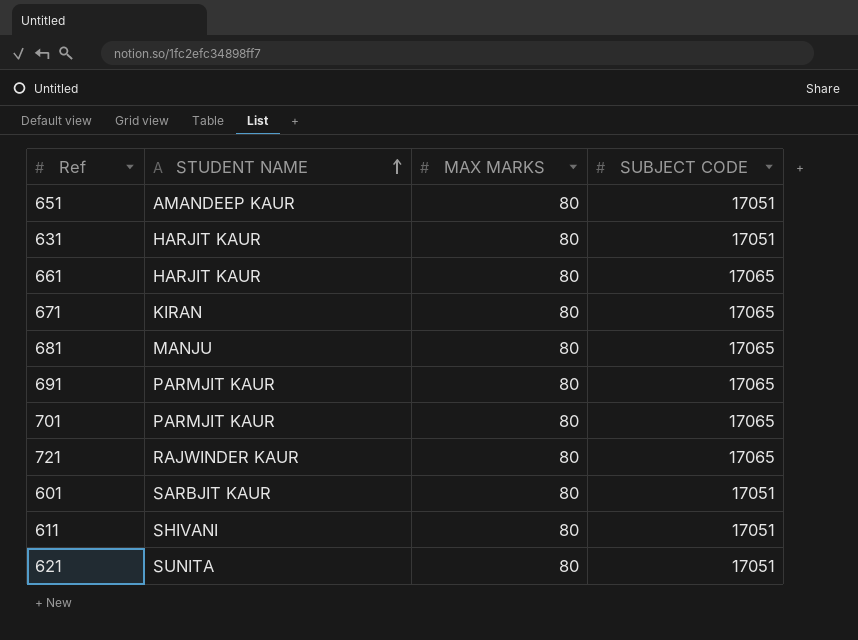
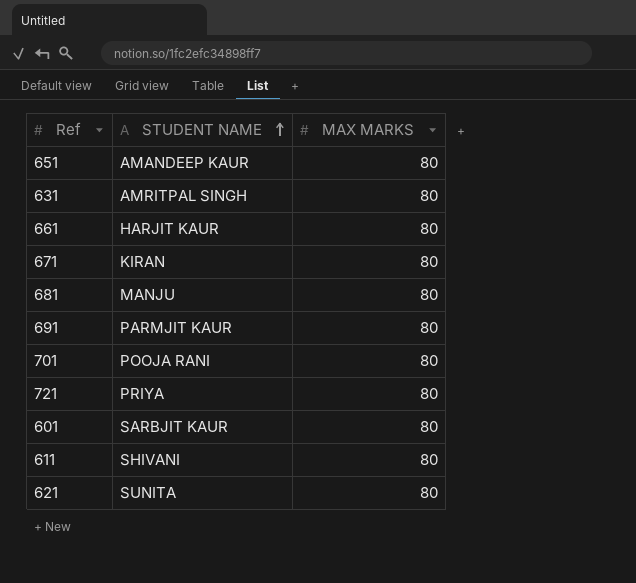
column SUBJECT CODE | position: 4 -> none
631 | STUDENT NAME: HARJIT KAUR -> AMRITPAL SINGH
701 | STUDENT NAME: PARMJIT KAUR -> POOJA RANI
721 | STUDENT NAME: RAJWINDER KAUR -> PRIYA

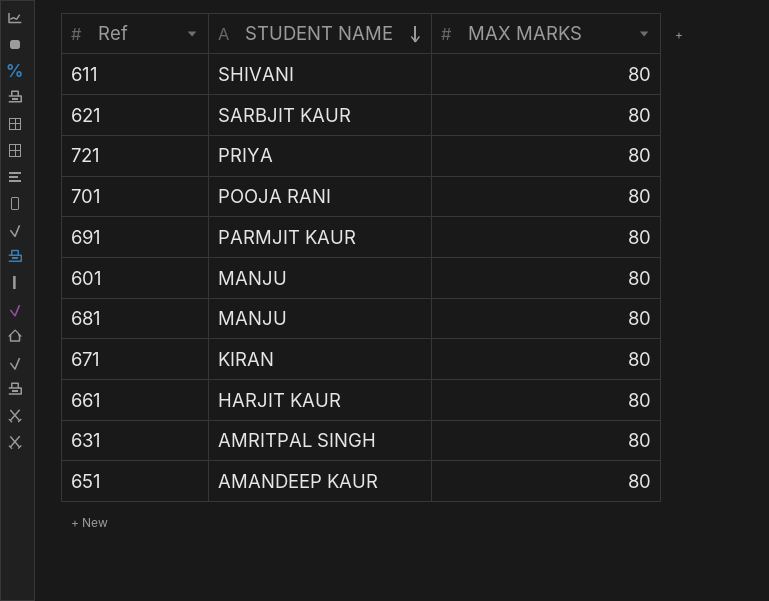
row order: STUDENT NAME ascending -> STUDENT NAME descending
621 | STUDENT NAME: SUNITA -> SARBJIT KAUR
601 | STUDENT NAME: SARBJIT KAUR -> MANJU

